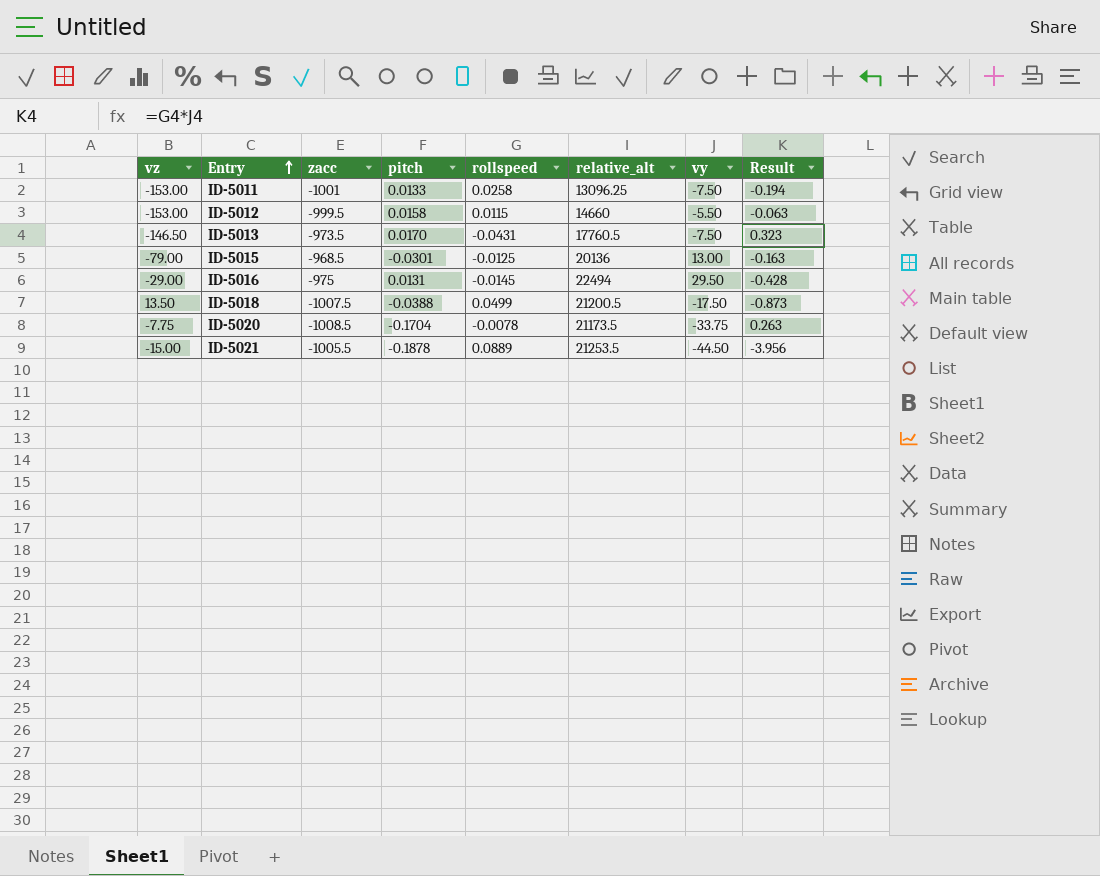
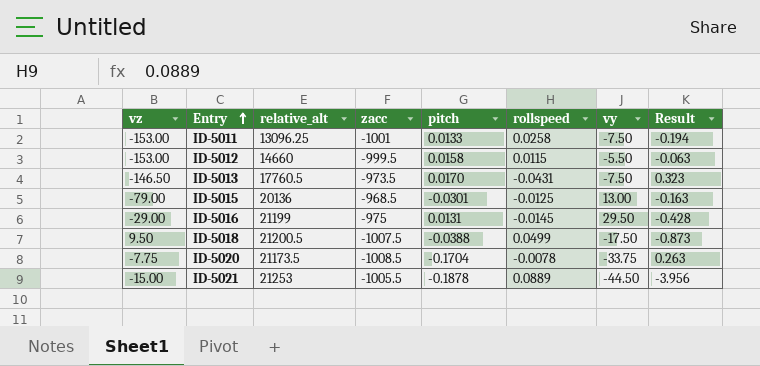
column relative_alt | position: 6 -> 3
ID-5016 | relative_alt: 22494 -> 21199
ID-5018 | vz: 13.50 -> 9.50
ID-5021 | relative_alt: 21253.5 -> 21253

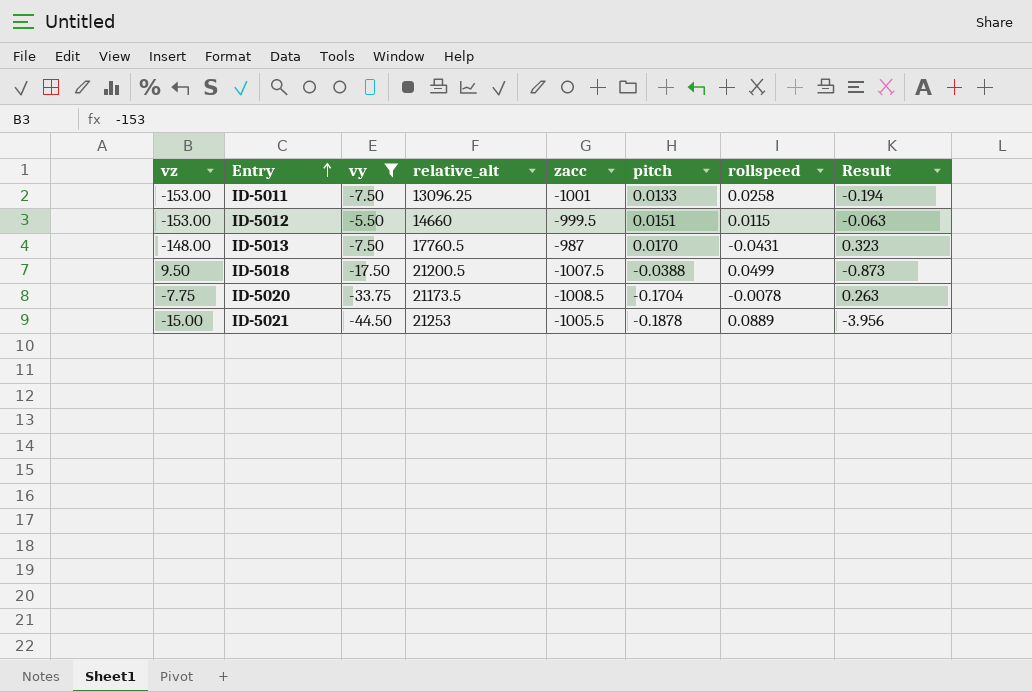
filter: none -> vy <= -5.50
column vy | position: 7 -> 3
ID-5012 | pitch: 0.0158 -> 0.0151
ID-5013 | vz: -146.50 -> -148.00
ID-5013 | zacc: -973.5 -> -987

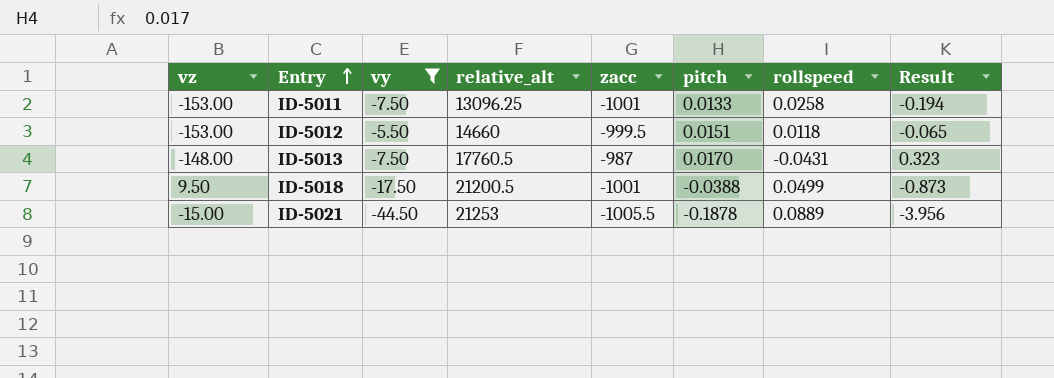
row ID-5020: -7.75 | -33.75 | 21173.5 | -1008.5 | -0.1704 | -0.0078 | 0.263 -> none
ID-5012 | rollspeed: 0.0115 -> 0.0118
ID-5012 | Result: -0.063 -> -0.065
ID-5018 | zacc: -1007.5 -> -1001

